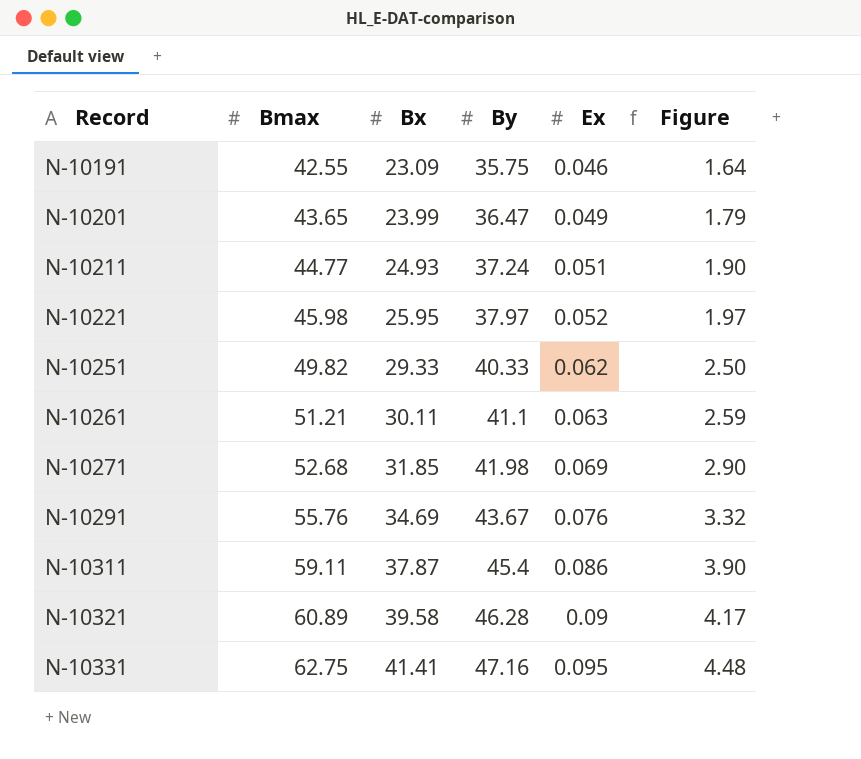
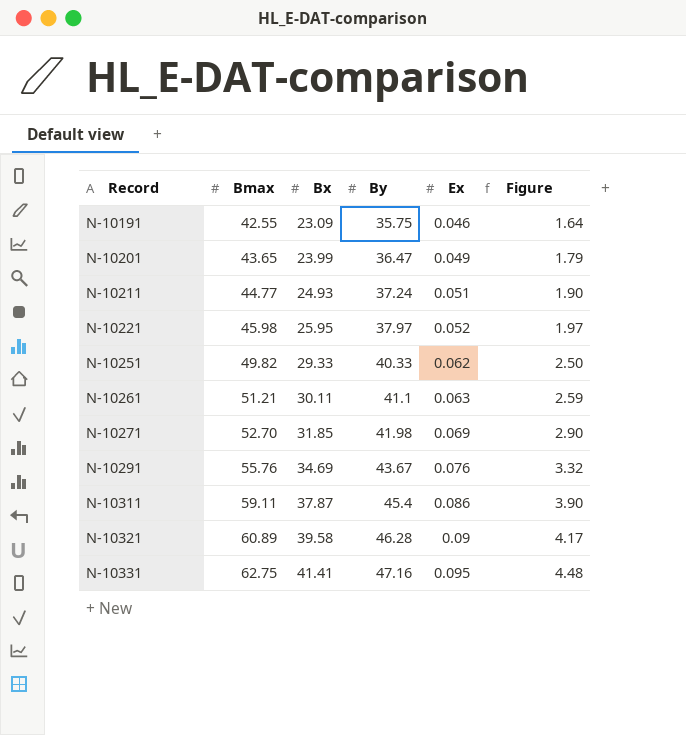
N-10271 | Bmax: 52.68 -> 52.70

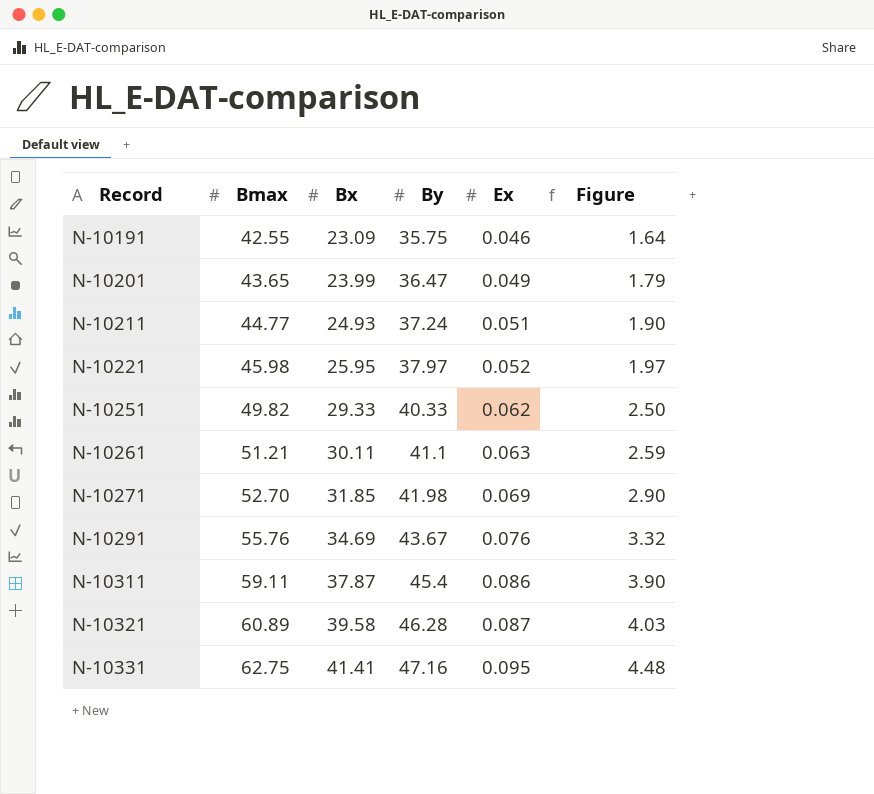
N-10321 | Ex: 0.09 -> 0.087
N-10321 | Figure: 4.17 -> 4.03

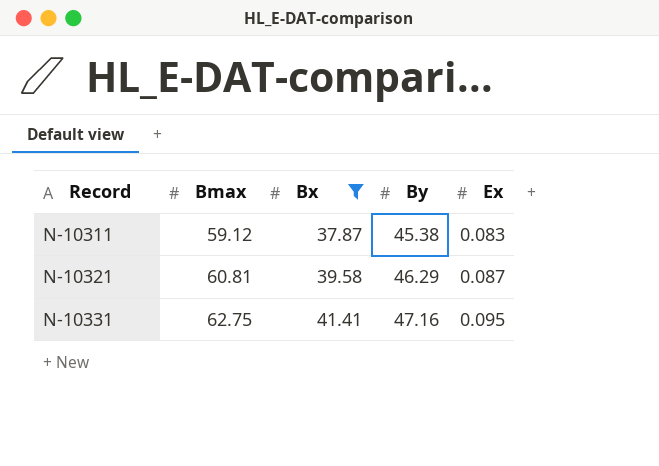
filter: none -> Bx >= 37.87
column Figure | formula: [By] * [Ex] -> none
N-10311 | Bmax: 59.11 -> 59.12
N-10311 | By: 45.4 -> 45.38
N-10311 | Ex: 0.086 -> 0.083
N-10321 | Bmax: 60.89 -> 60.81
N-10321 | By: 46.28 -> 46.29

